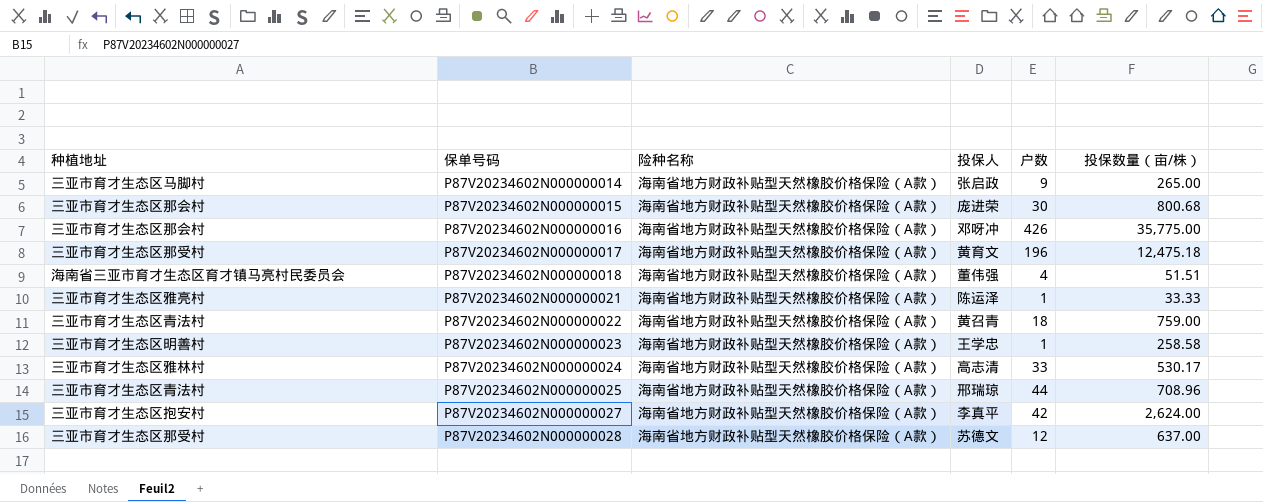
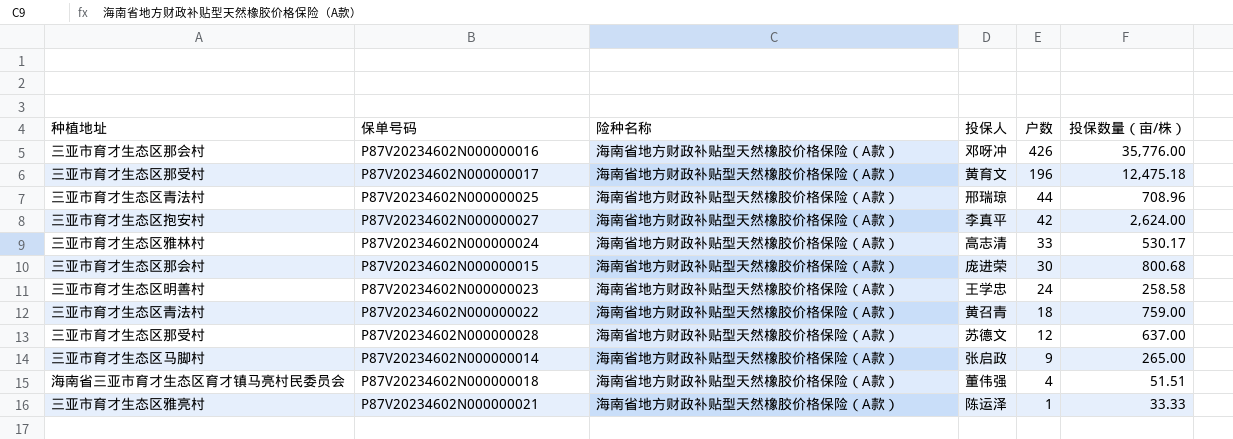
row order: 保单号码 ascending -> 户数 descending
P87V20234602N000000016 | 投保数量（亩/株）: 35,775.00 -> 35,776.00
P87V20234602N000000023 | 户数: 1 -> 24

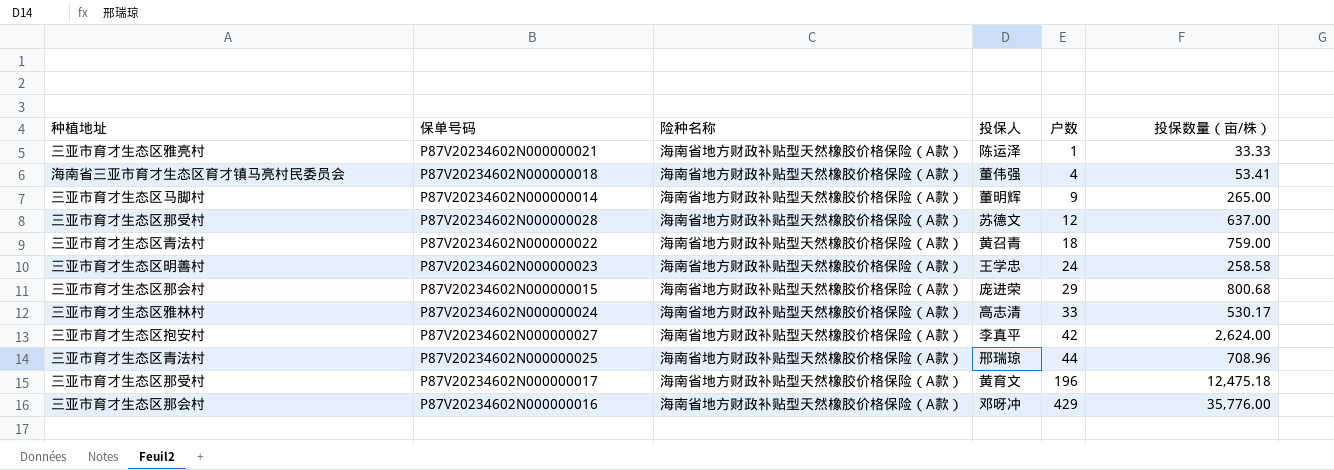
row order: 户数 descending -> 户数 ascending
P87V20234602N000000018 | 投保数量（亩/株）: 51.51 -> 53.41
P87V20234602N000000014 | 投保人: 张启政 -> 董明辉
P87V20234602N000000015 | 户数: 30 -> 29
P87V20234602N000000016 | 户数: 426 -> 429

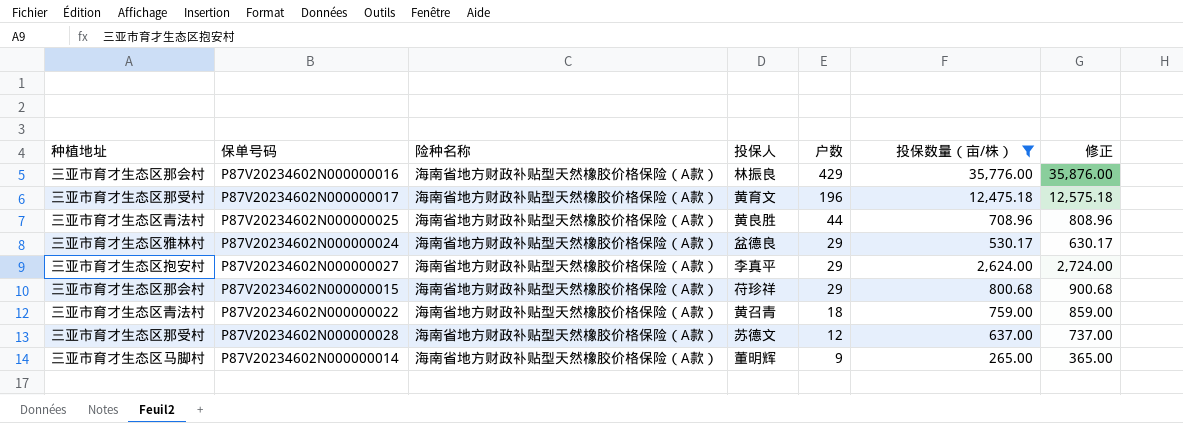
filter: none -> 投保数量（亩/株） >= 265.00
row order: 户数 ascending -> 户数 descending
column 修正 | formula: none -> [投保数量（亩/株）] + 100
P87V20234602N000000016 | 投保人: 邓呀冲 -> 林振良
P87V20234602N000000025 | 投保人: 邢瑞琼 -> 黄良胜
P87V20234602N000000024 | 投保人: 高志清 -> 盆德良
P87V20234602N000000024 | 户数: 33 -> 29
P87V20234602N000000027 | 户数: 42 -> 29
P87V20234602N000000015 | 投保人: 庞进荣 -> 苻珍祥

